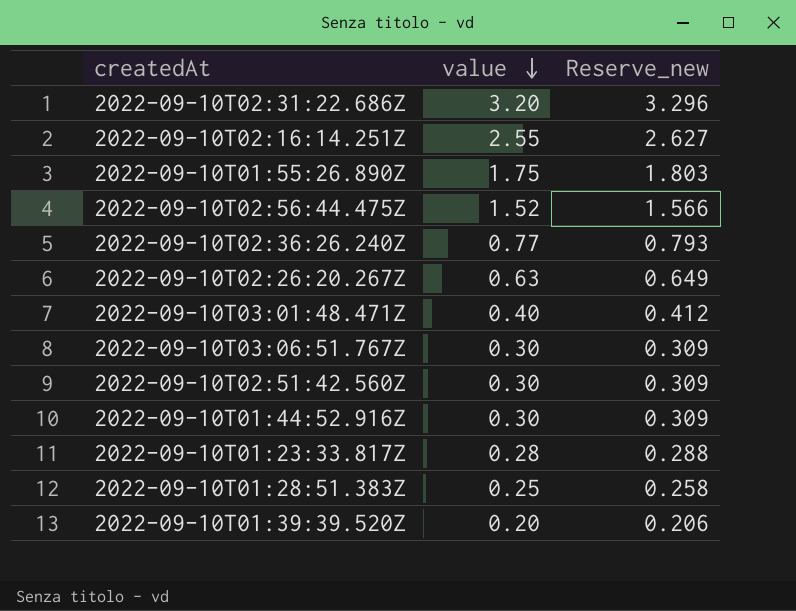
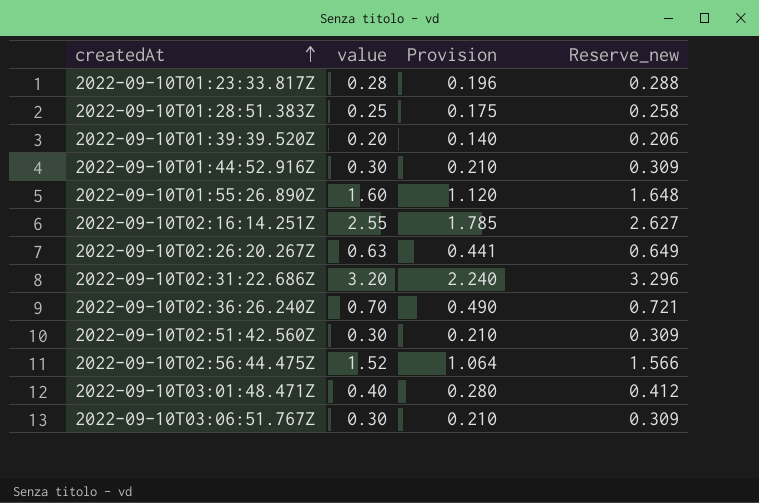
row order: value descending -> createdAt ascending
column Provision | formula: none -> [value] * 0.7
2022-09-10T01:55:26.890Z | value: 1.75 -> 1.60
2022-09-10T01:55:26.890Z | Reserve_new: 1.803 -> 1.648
2022-09-10T02:36:26.240Z | value: 0.77 -> 0.70
2022-09-10T02:36:26.240Z | Reserve_new: 0.793 -> 0.721

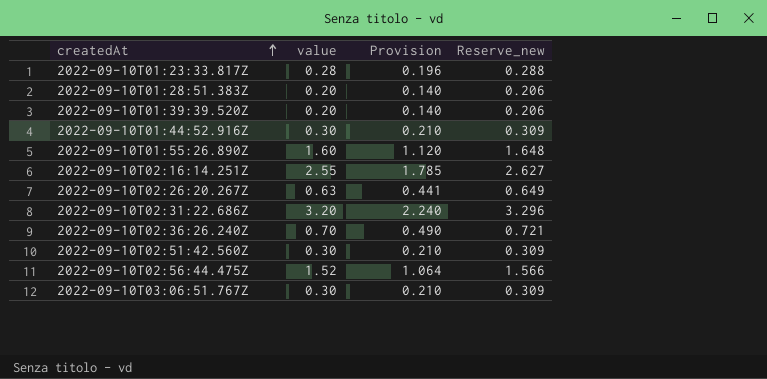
row 2022-09-10T03:01:48.471Z: 0.40 | 0.280 | 0.412 -> none
2022-09-10T01:28:51.383Z | value: 0.25 -> 0.20
2022-09-10T01:28:51.383Z | Provision: 0.175 -> 0.140
2022-09-10T01:28:51.383Z | Reserve_new: 0.258 -> 0.206

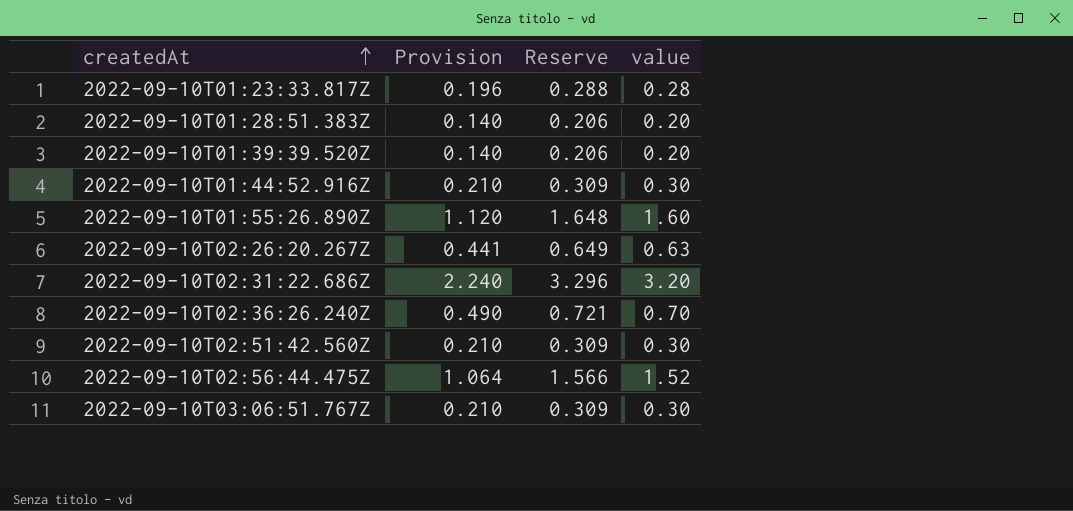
column name: Reserve_new -> Reserve
column value | position: 2 -> 4
row 2022-09-10T02:16:14.251Z: 2.55 | 1.785 | 2.627 -> none

